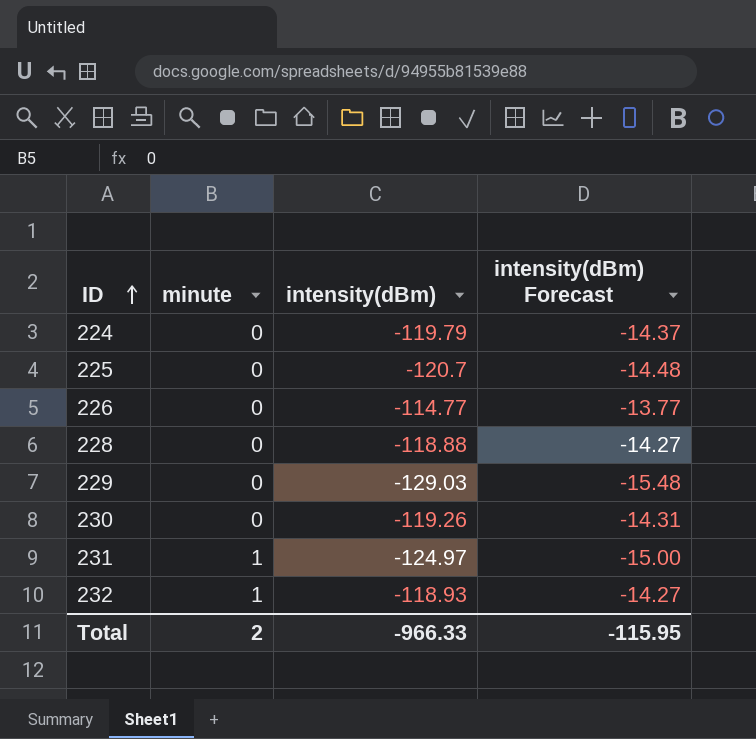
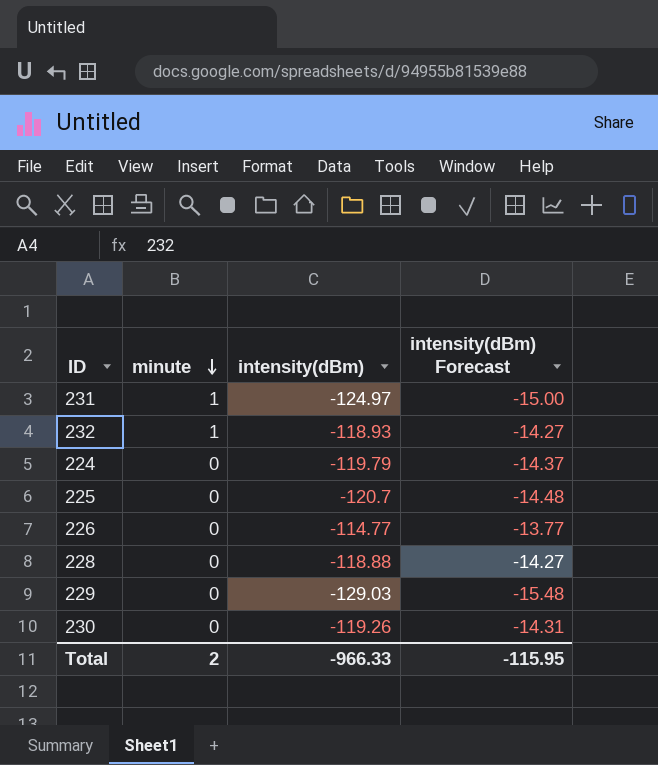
row order: ID ascending -> minute descending

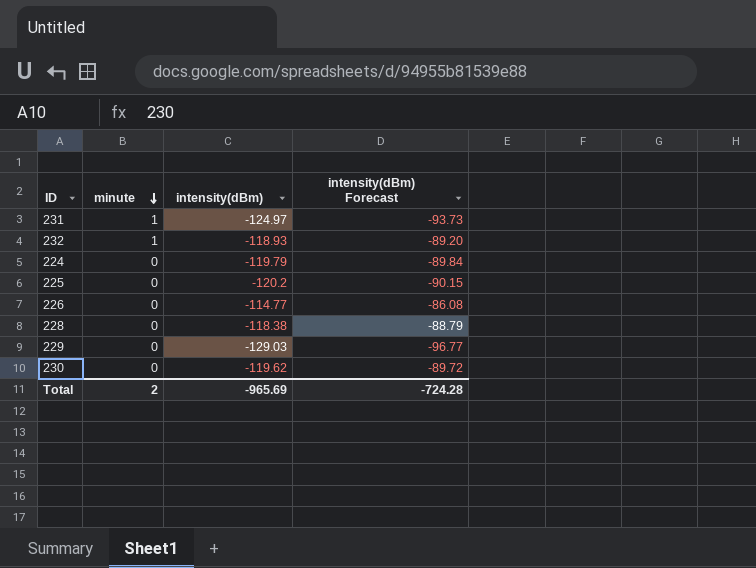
column intensity(dBm) Forecast | formula: [intensity(dBm)] * 0.12 -> [intensity(dBm)] * 0.75
225 | intensity(dBm): -120.7 -> -120.2
228 | intensity(dBm): -118.88 -> -118.38
230 | intensity(dBm): -119.26 -> -119.62
Total | intensity(dBm): -966.33 -> -965.69
Total | intensity(dBm) Forecast: -115.95 -> -724.28

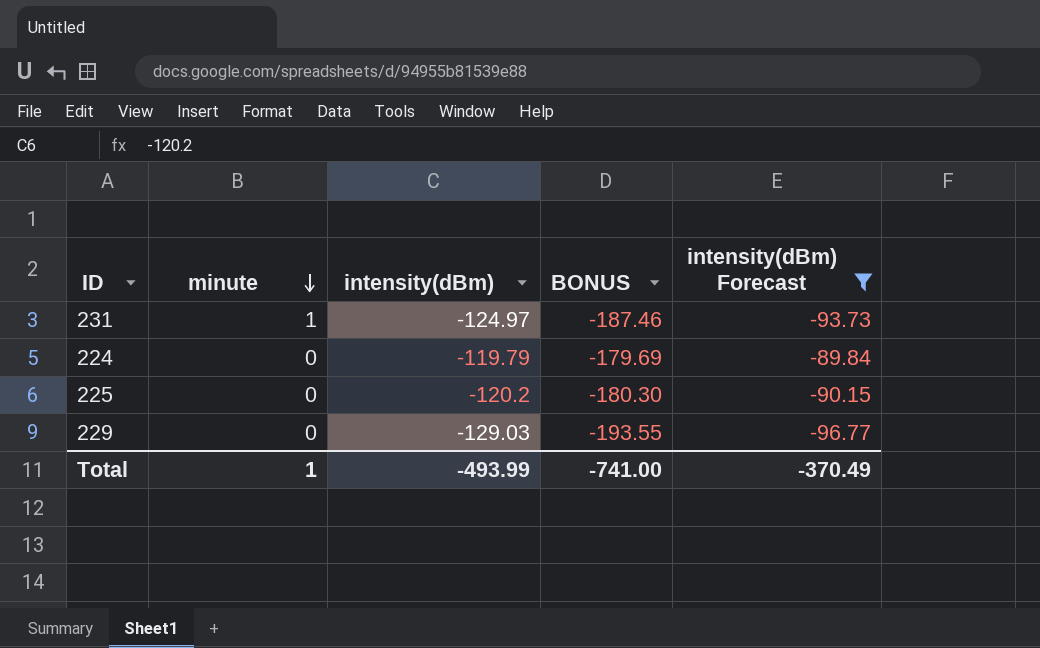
filter: none -> intensity(dBm) Forecast <= -89.84
column BONUS | formula: none -> [intensity(dBm)] * 1.5
Total | minute: 2 -> 1
Total | intensity(dBm): -965.69 -> -493.99
Total | intensity(dBm) Forecast: -724.28 -> -370.49

